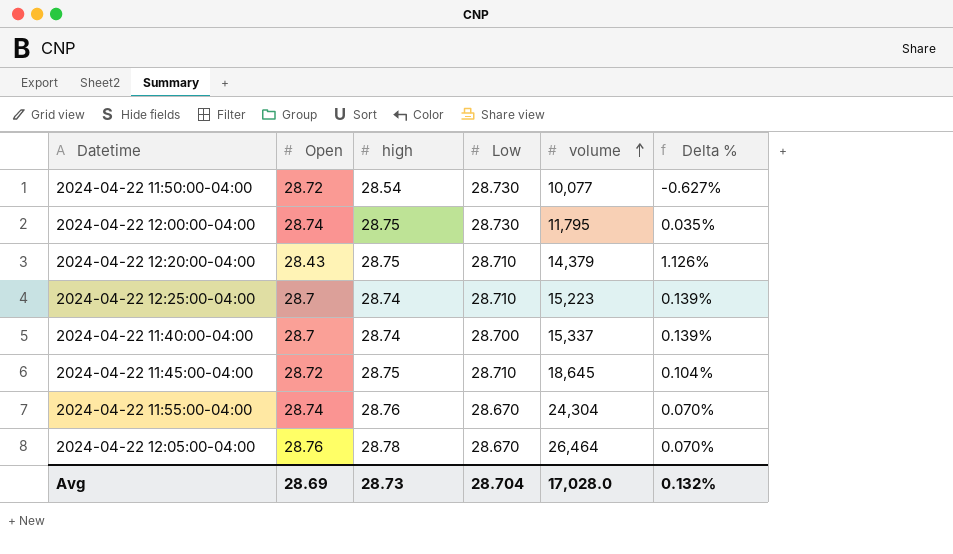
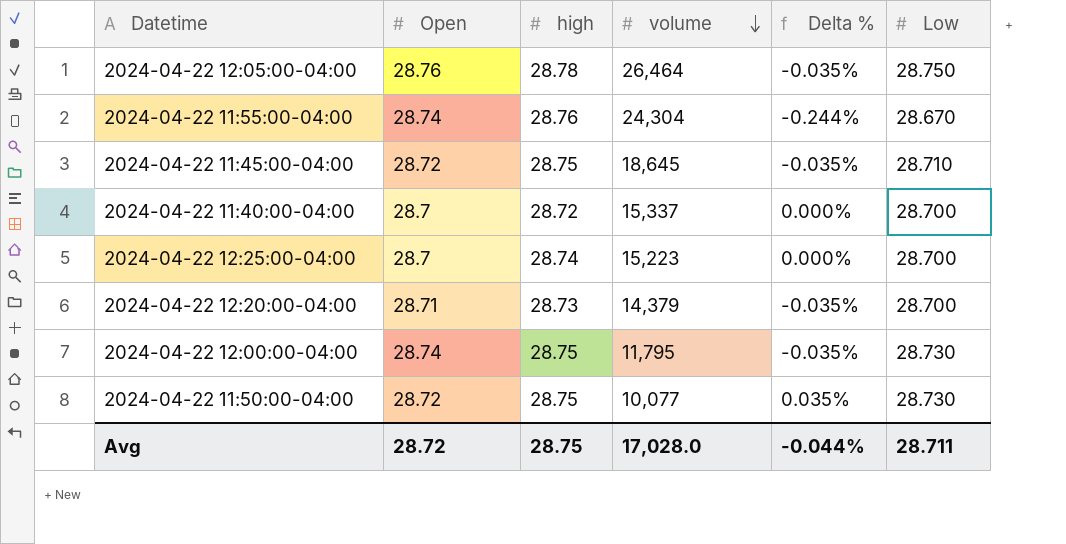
row order: volume ascending -> volume descending
column Delta % | formula: ([high] - [Open]) / [Open] -> ([Low] - [Open]) / [Open]
column Low | position: 4 -> 6
2024-04-22 12:05:00-04:00 | Low: 28.670 -> 28.750
2024-04-22 11:40:00-04:00 | high: 28.74 -> 28.72
2024-04-22 12:25:00-04:00 | Low: 28.710 -> 28.700
2024-04-22 12:20:00-04:00 | Open: 28.43 -> 28.71
2024-04-22 12:20:00-04:00 | high: 28.75 -> 28.73
2024-04-22 12:20:00-04:00 | Low: 28.710 -> 28.700
2024-04-22 11:50:00-04:00 | high: 28.54 -> 28.75
Avg | Open: 28.69 -> 28.72
Avg | high: 28.73 -> 28.75
Avg | Delta %: 0.132% -> -0.044%
Avg | Low: 28.704 -> 28.711

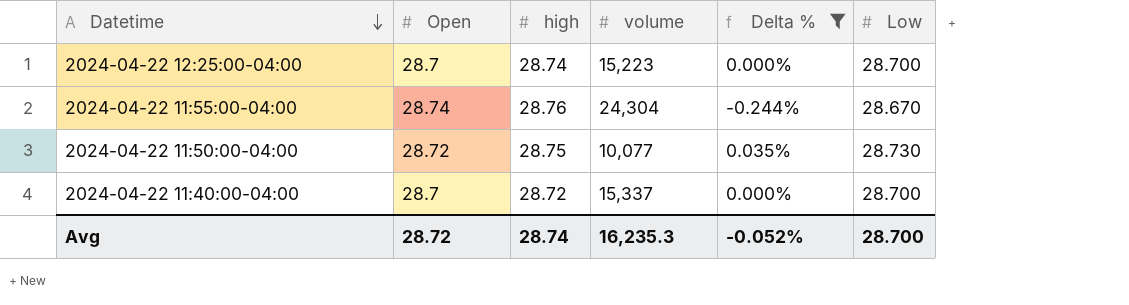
filter: none -> Delta % != -0.035%
row order: volume descending -> Datetime descending
Avg | high: 28.75 -> 28.74
Avg | volume: 17,028.0 -> 16,235.3
Avg | Delta %: -0.044% -> -0.052%
Avg | Low: 28.711 -> 28.700

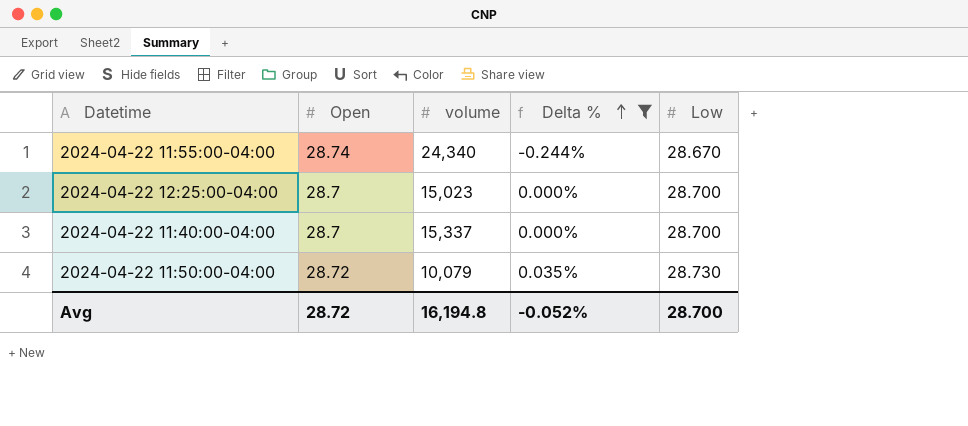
row order: Datetime descending -> Delta % ascending
column high | position: 3 -> none
2024-04-22 11:55:00-04:00 | volume: 24,304 -> 24,340
2024-04-22 12:25:00-04:00 | volume: 15,223 -> 15,023
2024-04-22 11:50:00-04:00 | volume: 10,077 -> 10,079
Avg | volume: 16,235.3 -> 16,194.8

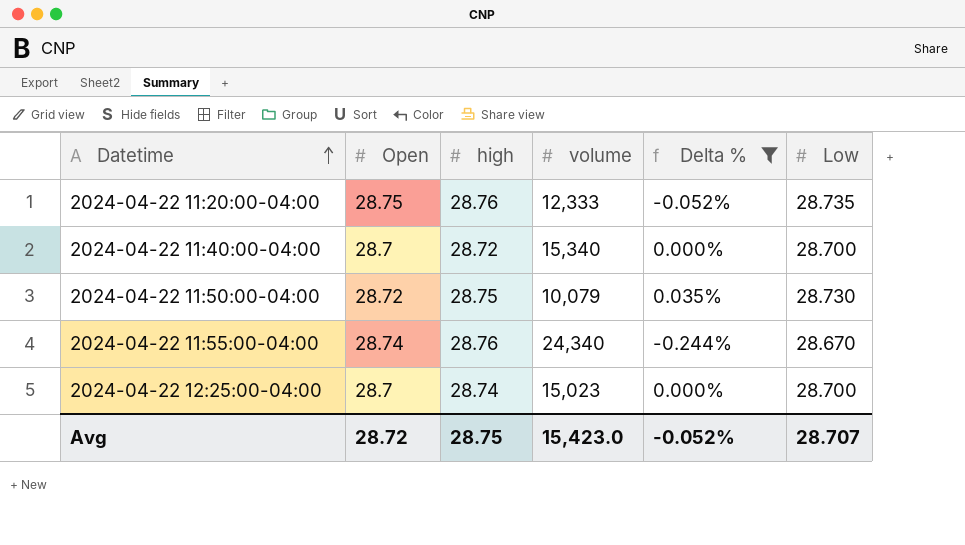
row order: Delta % ascending -> Datetime ascending
column high | position: none -> 3
row 2024-04-22 11:20:00-04:00: none -> 28.75 | 28.76 | 12,333 | -0.052% | 28.735
2024-04-22 11:40:00-04:00 | volume: 15,337 -> 15,340
Avg | volume: 16,194.8 -> 15,423.0
Avg | Low: 28.700 -> 28.707

